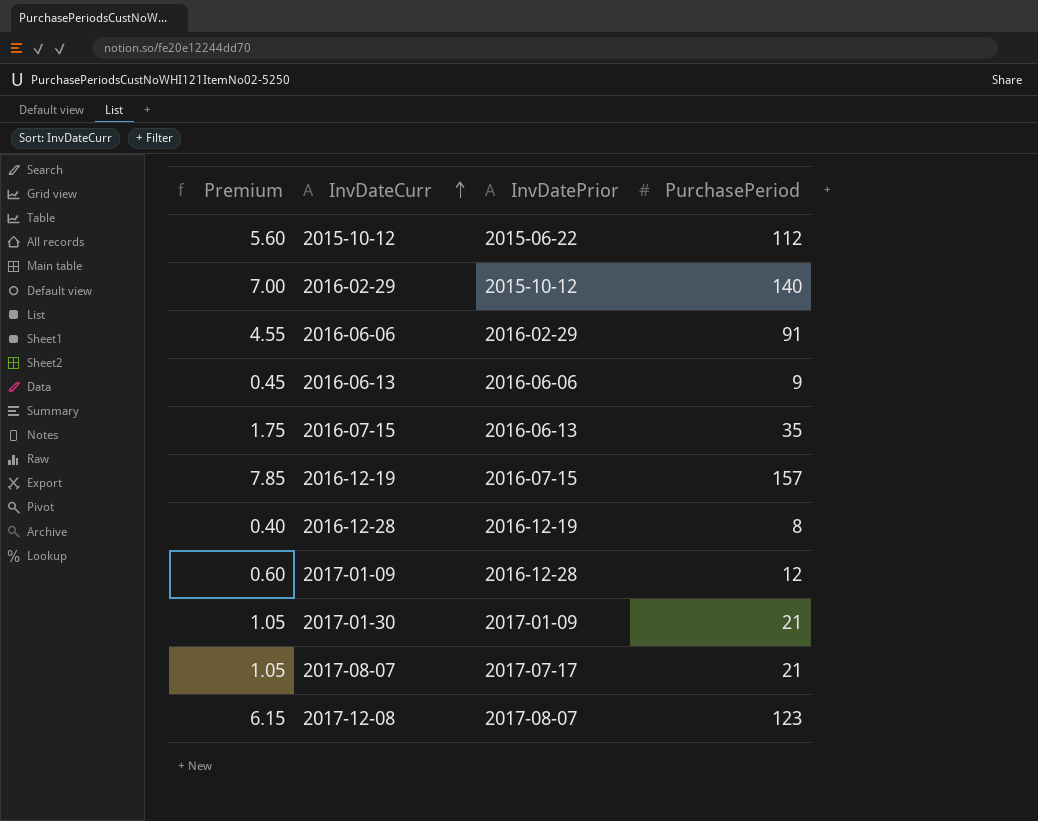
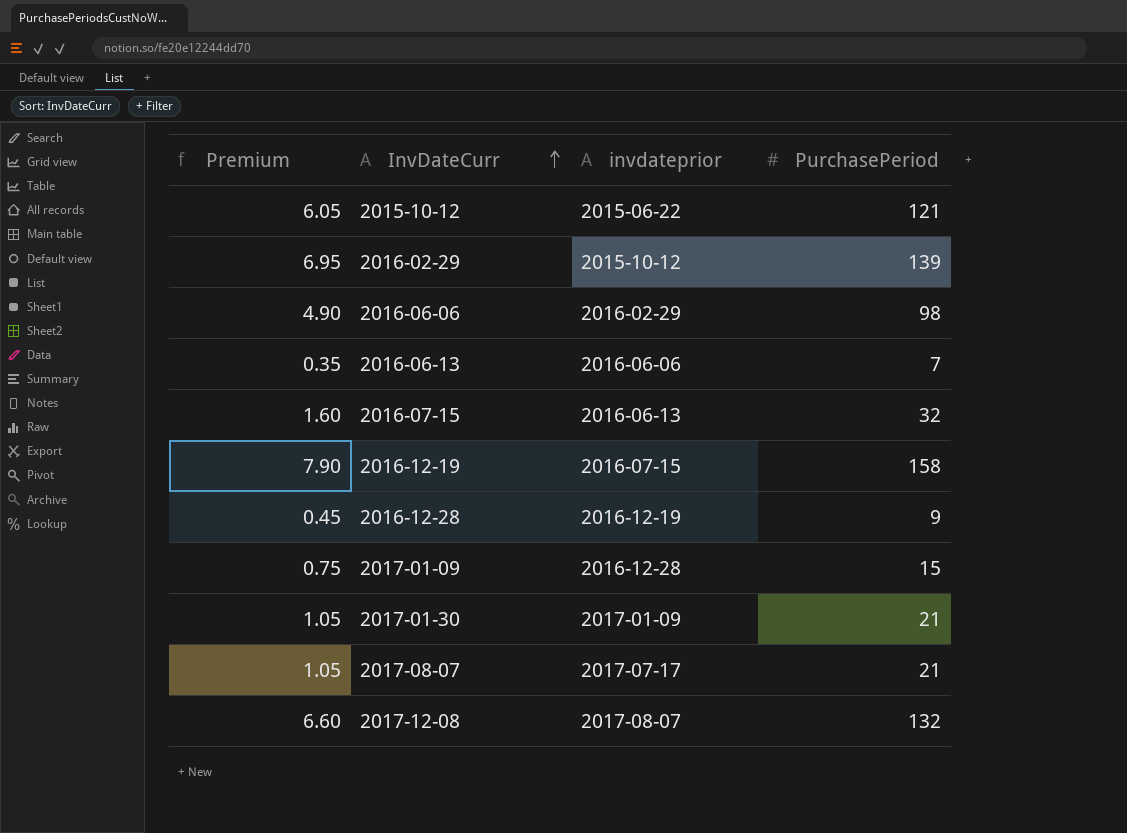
column name: InvDatePrior -> invdateprior
2015-10-12 | Premium: 5.60 -> 6.05
2015-10-12 | PurchasePeriod: 112 -> 121
2016-02-29 | Premium: 7.00 -> 6.95
2016-02-29 | PurchasePeriod: 140 -> 139
2016-06-06 | Premium: 4.55 -> 4.90
2016-06-06 | PurchasePeriod: 91 -> 98
2016-06-13 | Premium: 0.45 -> 0.35
2016-06-13 | PurchasePeriod: 9 -> 7
2016-07-15 | Premium: 1.75 -> 1.60
2016-07-15 | PurchasePeriod: 35 -> 32
2016-12-19 | Premium: 7.85 -> 7.90
2016-12-19 | PurchasePeriod: 157 -> 158
2016-12-28 | Premium: 0.40 -> 0.45
2016-12-28 | PurchasePeriod: 8 -> 9
2017-01-09 | Premium: 0.60 -> 0.75
2017-01-09 | PurchasePeriod: 12 -> 15
2017-12-08 | Premium: 6.15 -> 6.60
2017-12-08 | PurchasePeriod: 123 -> 132

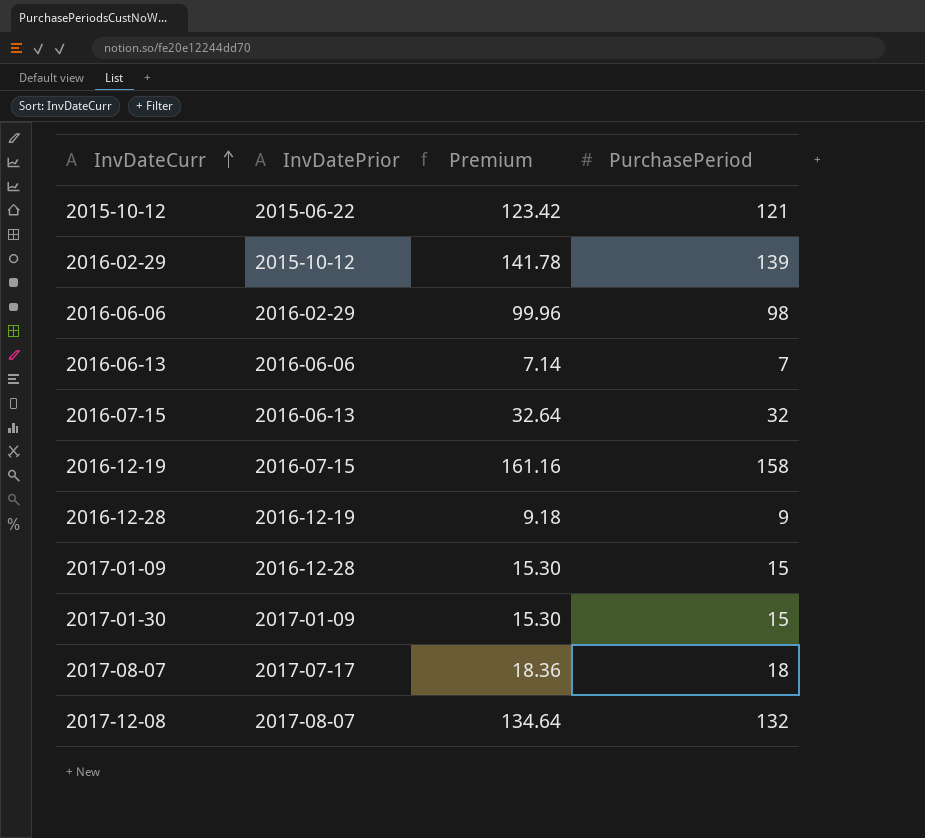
column name: invdateprior -> InvDatePrior
column Premium | formula: [PurchasePeriod] * 0.05 -> [PurchasePeriod] * 1.02
column Premium | position: 1 -> 3
2017-01-30 | PurchasePeriod: 21 -> 15
2017-08-07 | PurchasePeriod: 21 -> 18

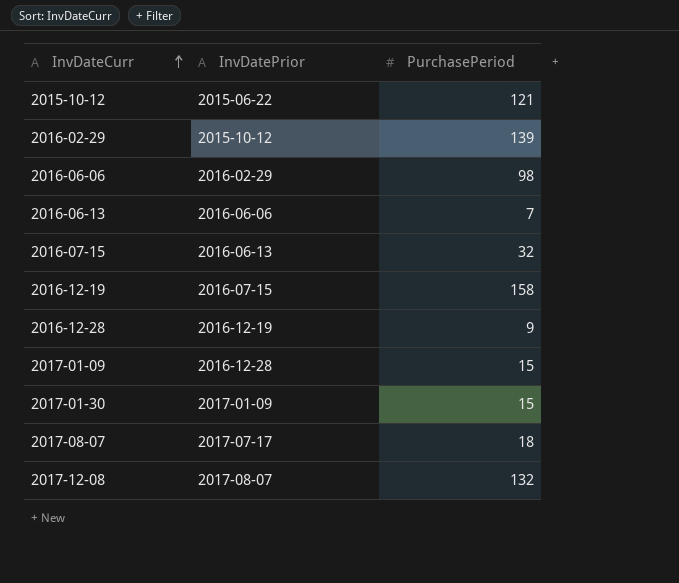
column Premium | formula: [PurchasePeriod] * 1.02 -> none

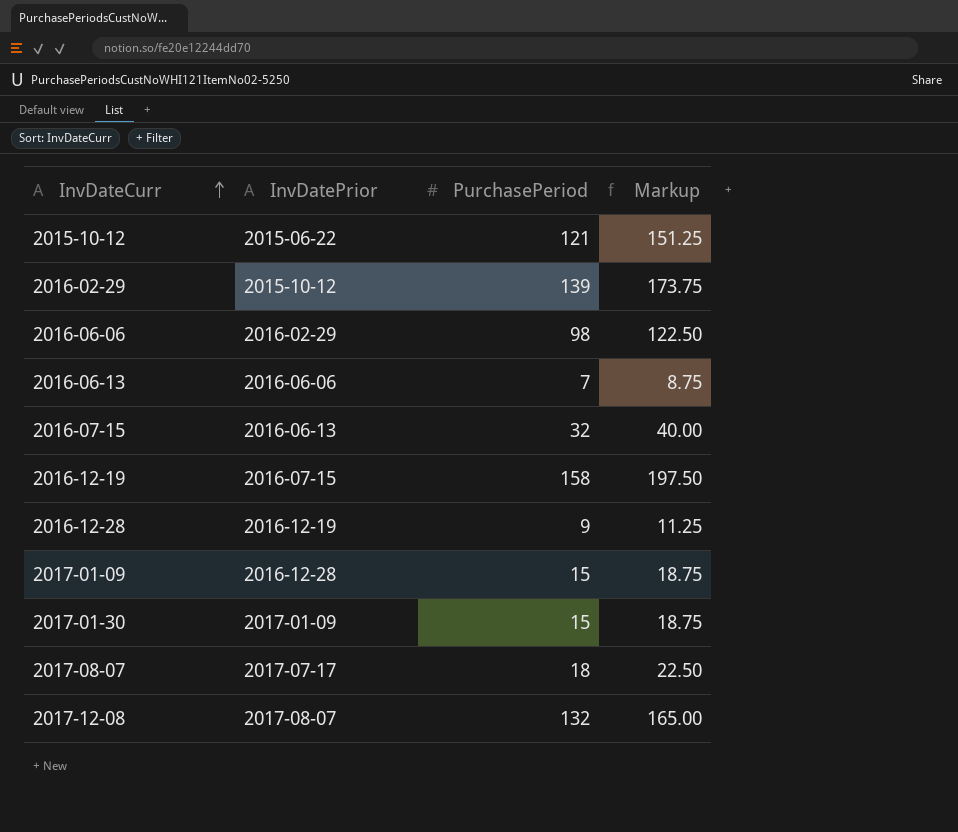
column Markup | formula: none -> [PurchasePeriod] * 1.25

